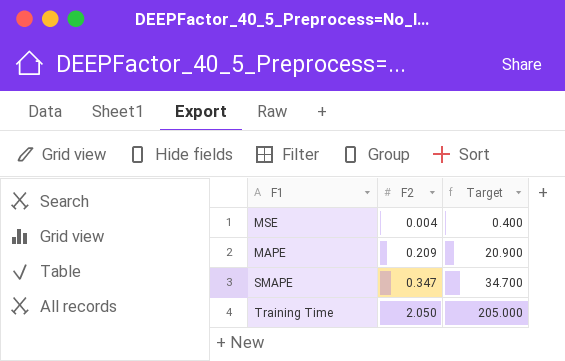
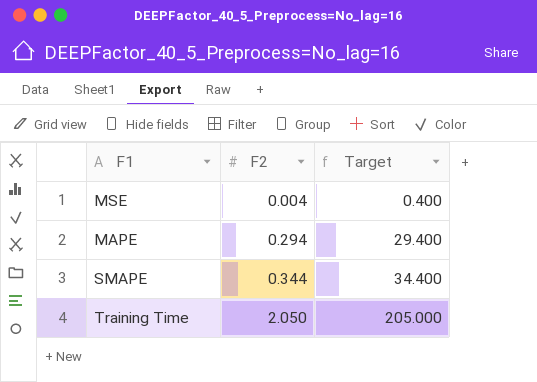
MAPE | F2: 0.209 -> 0.294
MAPE | Target: 20.900 -> 29.400
SMAPE | F2: 0.347 -> 0.344
SMAPE | Target: 34.700 -> 34.400

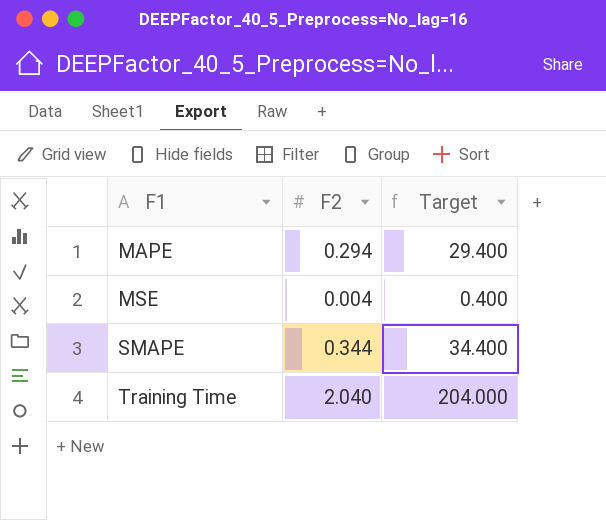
row order: F2 ascending -> F1 ascending
Training Time | F2: 2.050 -> 2.040
Training Time | Target: 205.000 -> 204.000

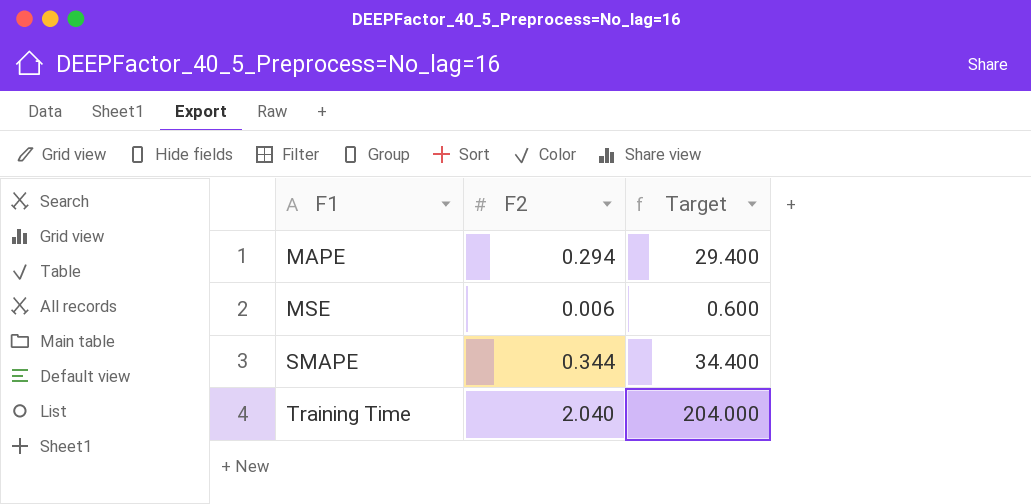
MSE | F2: 0.004 -> 0.006
MSE | Target: 0.400 -> 0.600

